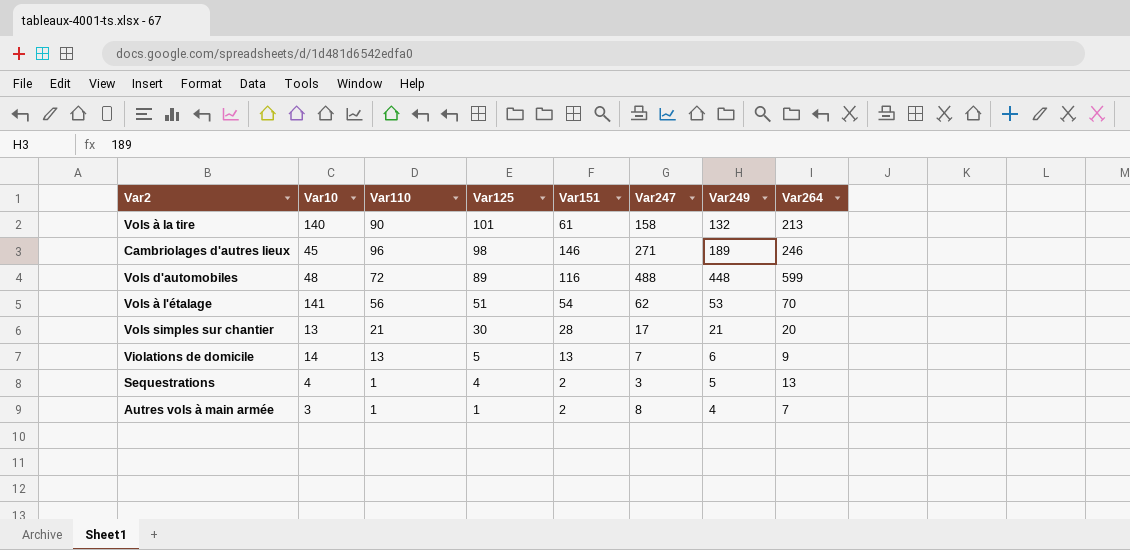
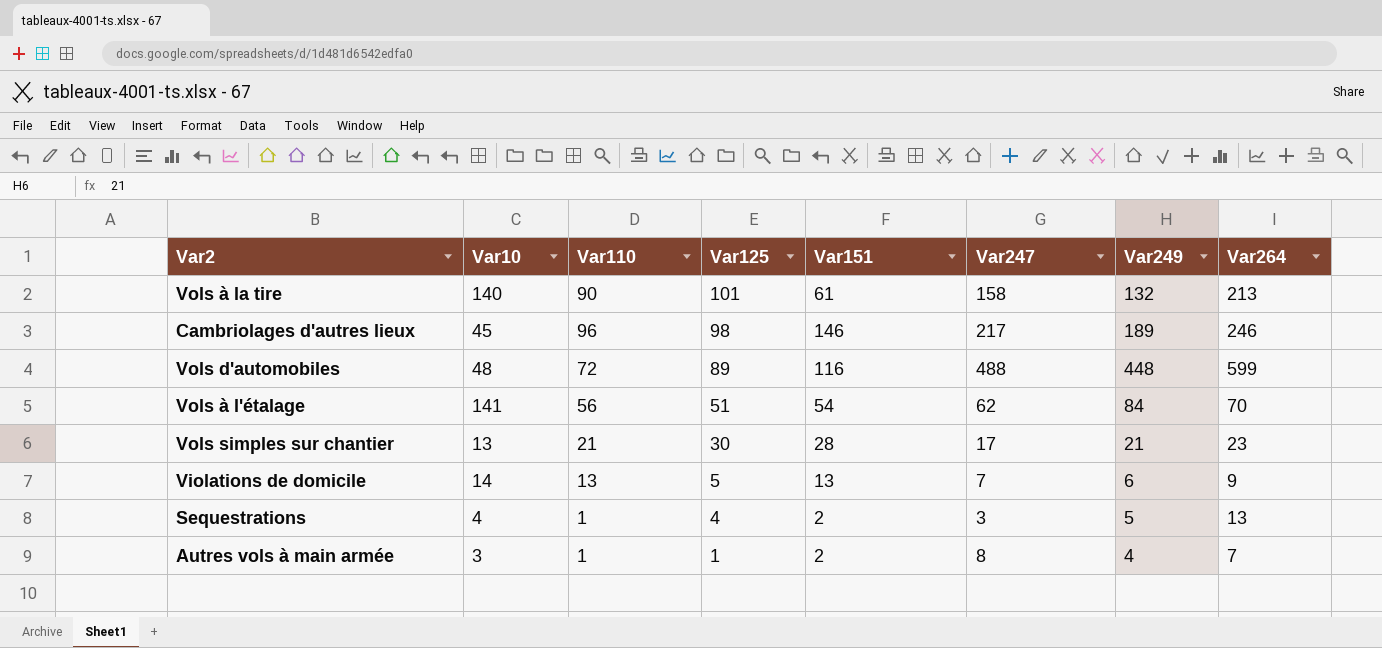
Cambriolages d'autres lieux | Var247: 271 -> 217
Vols à l'étalage | Var249: 53 -> 84
Vols simples sur chantier | Var264: 20 -> 23

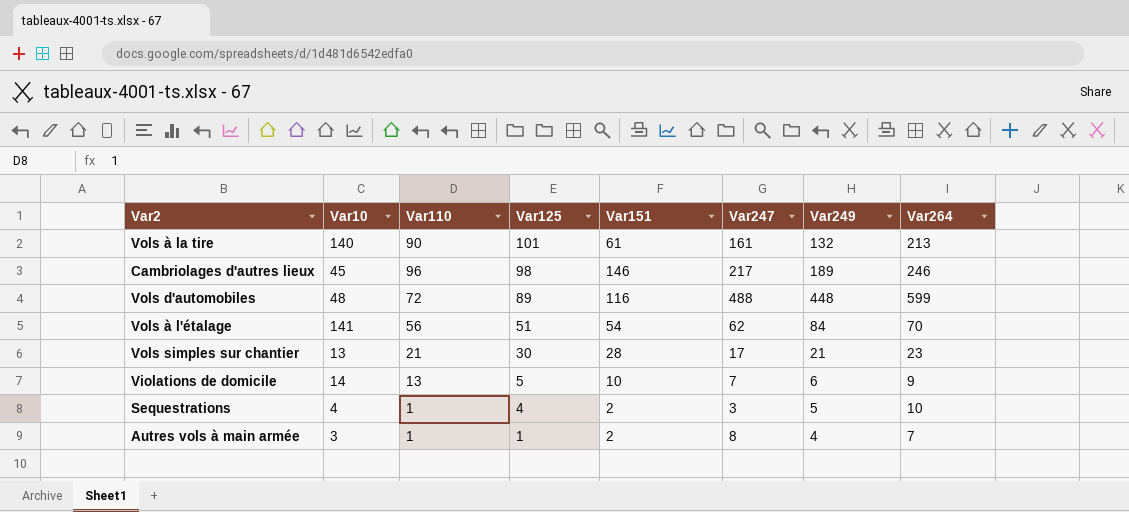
Vols à la tire | Var247: 158 -> 161
Violations de domicile | Var151: 13 -> 10
Sequestrations | Var264: 13 -> 10

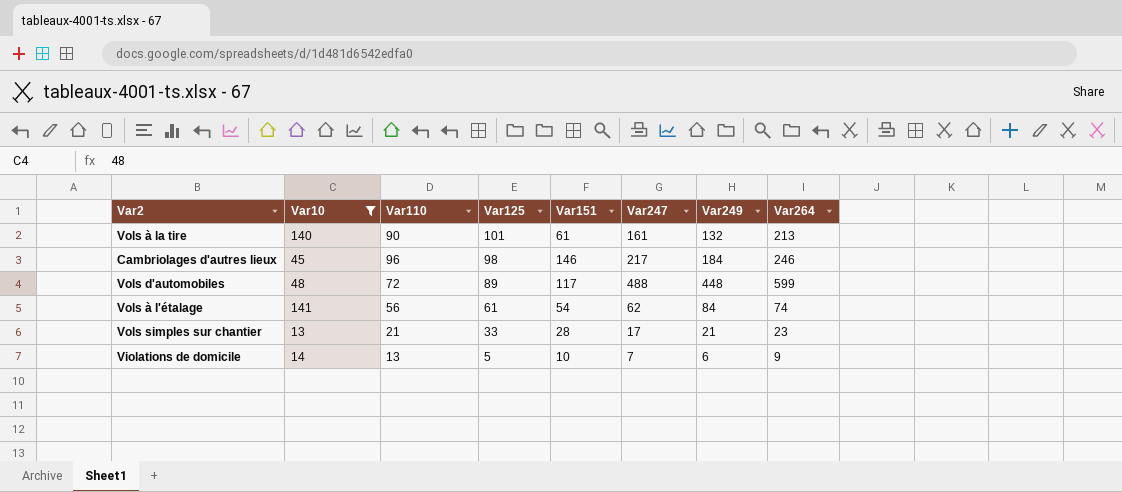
filter: none -> Var10 >= 13
Cambriolages d'autres lieux | Var249: 189 -> 184
Vols d'automobiles | Var151: 116 -> 117
Vols à l'étalage | Var125: 51 -> 61
Vols à l'étalage | Var264: 70 -> 74
Vols simples sur chantier | Var125: 30 -> 33

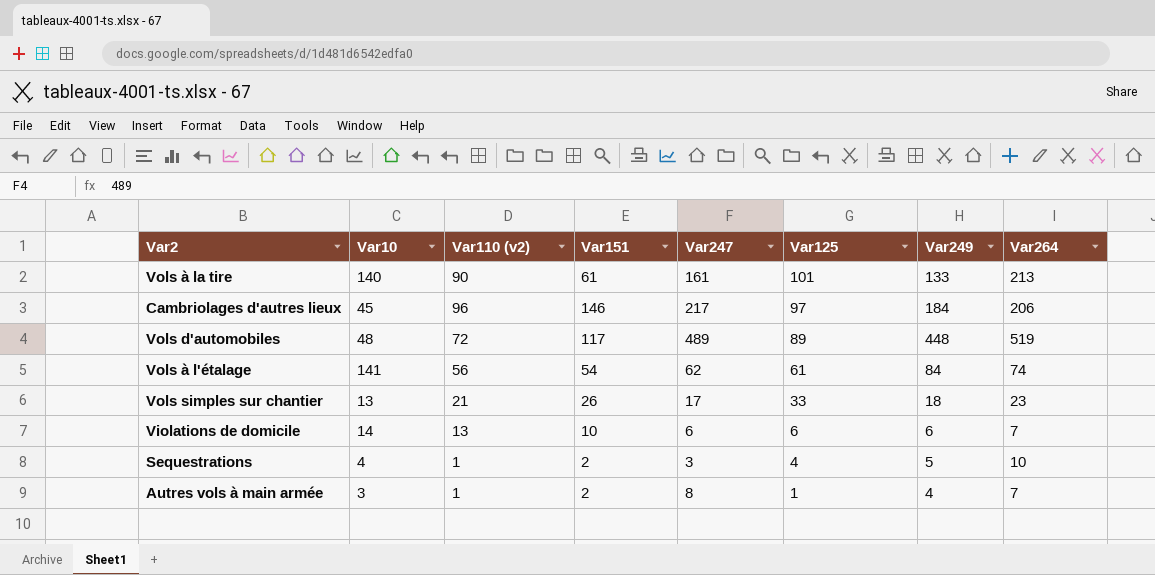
filter: Var10 >= 13 -> none
column name: Var110 -> Var110 (v2)
column Var125 | position: 4 -> 6
Vols à la tire | Var249: 132 -> 133
Cambriolages d'autres lieux | Var125: 98 -> 97
Cambriolages d'autres lieux | Var264: 246 -> 206
Vols d'automobiles | Var247: 488 -> 489
Vols d'automobiles | Var264: 599 -> 519
Vols simples sur chantier | Var151: 28 -> 26
Vols simples sur chantier | Var249: 21 -> 18
Violations de domicile | Var247: 7 -> 6
Violations de domicile | Var125: 5 -> 6
Violations de domicile | Var264: 9 -> 7

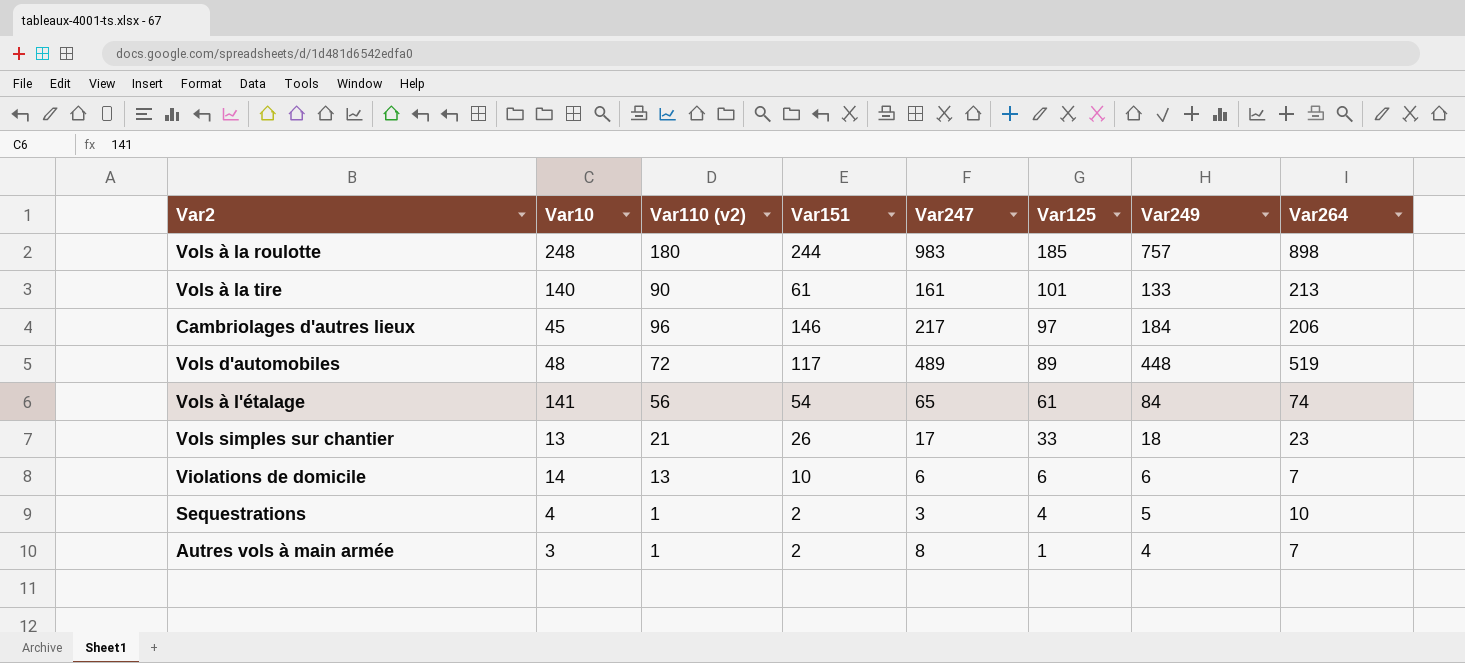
row Vols à la roulotte: none -> 248 | 180 | 244 | 983 | 185 | 757 | 898
Vols à l'étalage | Var247: 62 -> 65

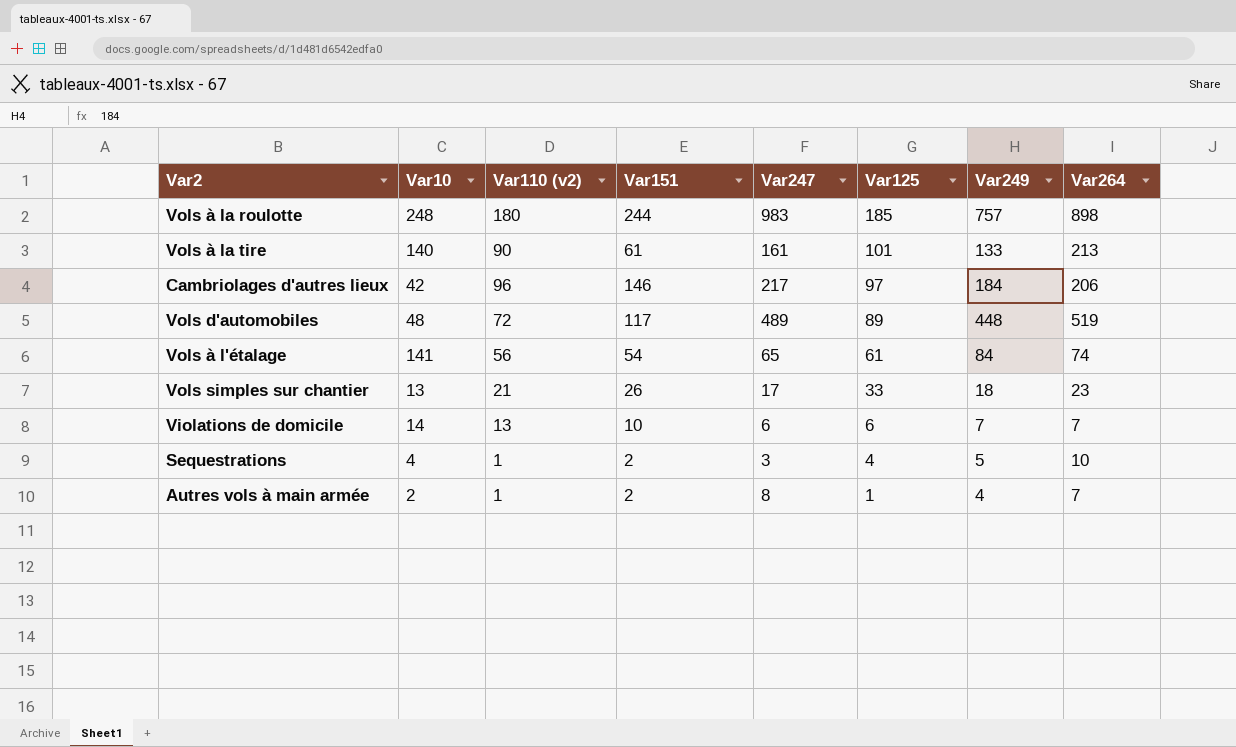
Cambriolages d'autres lieux | Var10: 45 -> 42
Violations de domicile | Var249: 6 -> 7
Autres vols à main armée | Var10: 3 -> 2

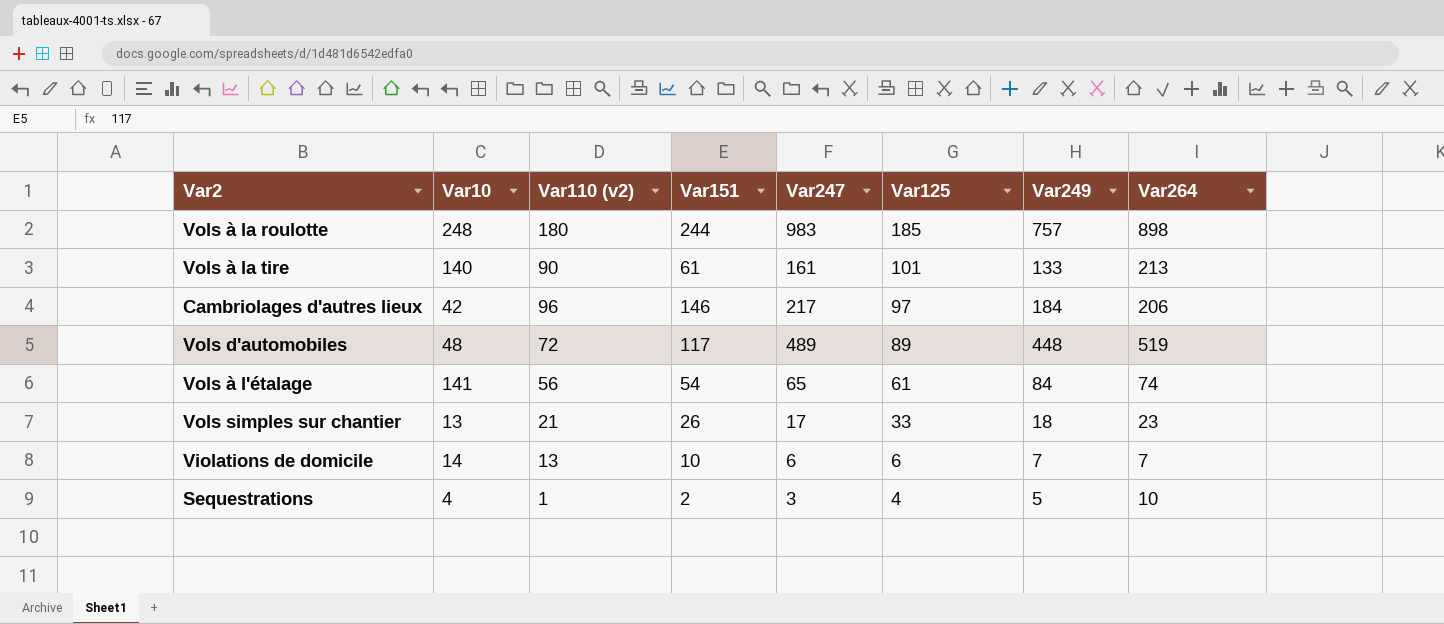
row Autres vols à main armée: 2 | 1 | 2 | 8 | 1 | 4 | 7 -> none

